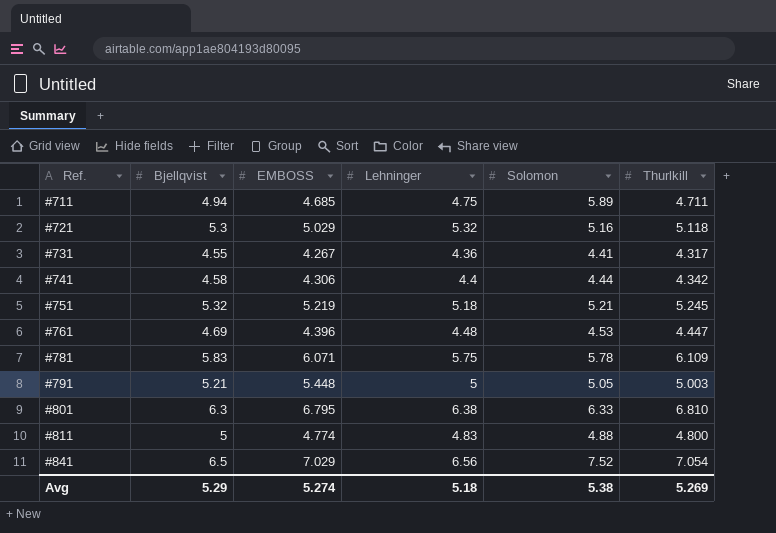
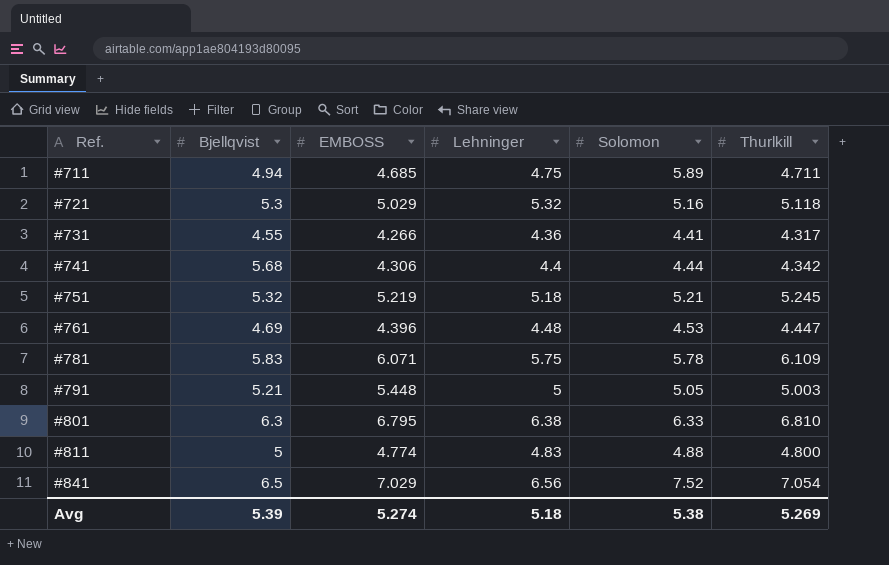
#731 | EMBOSS: 4.267 -> 4.266
#741 | Bjellqvist: 4.58 -> 5.68
Avg | Bjellqvist: 5.29 -> 5.39

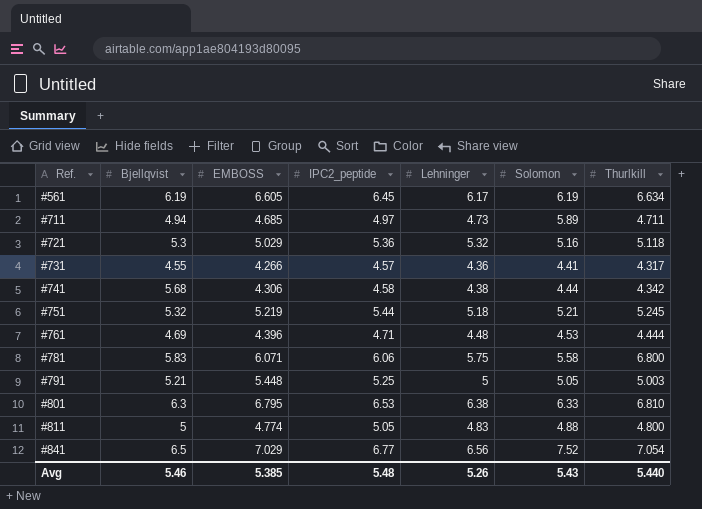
column IPC2_peptide | position: none -> 4
row #561: none -> 6.19 | 6.605 | 6.45 | 6.17 | 6.19 | 6.634
#711 | Lehninger: 4.75 -> 4.73
#741 | Lehninger: 4.4 -> 4.38
#761 | Thurlkill: 4.447 -> 4.444
#781 | Solomon: 5.78 -> 5.58
#781 | Thurlkill: 6.109 -> 6.800
Avg | Bjellqvist: 5.39 -> 5.46
Avg | EMBOSS: 5.274 -> 5.385
Avg | Lehninger: 5.18 -> 5.26
Avg | Solomon: 5.38 -> 5.43
Avg | Thurlkill: 5.269 -> 5.440

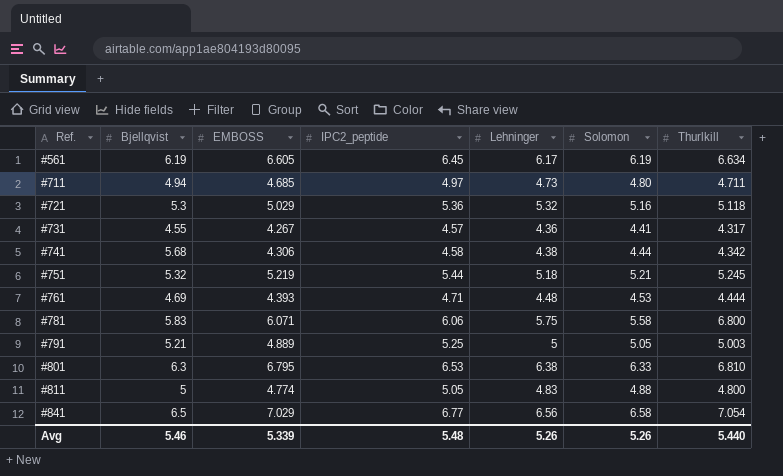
#711 | Solomon: 5.89 -> 4.80
#731 | EMBOSS: 4.266 -> 4.267
#761 | EMBOSS: 4.396 -> 4.393
#791 | EMBOSS: 5.448 -> 4.889
#841 | Solomon: 7.52 -> 6.58
Avg | EMBOSS: 5.385 -> 5.339
Avg | Solomon: 5.43 -> 5.26

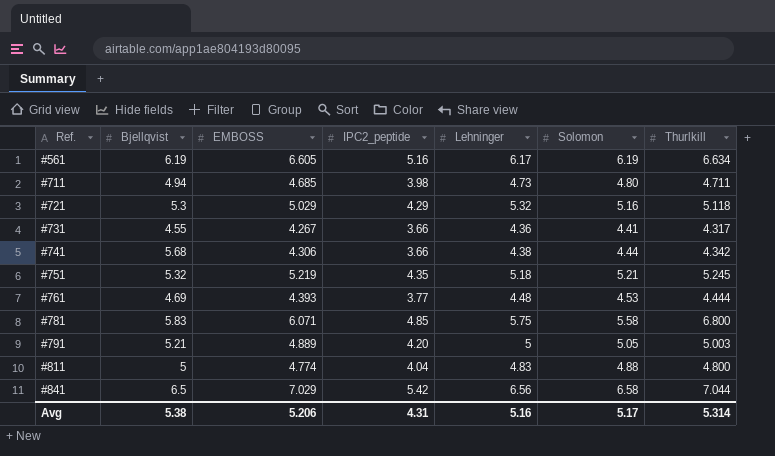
row #801: 6.3 | 6.795 | 6.53 | 6.38 | 6.33 | 6.810 -> none
#561 | IPC2_peptide: 6.45 -> 5.16
#711 | IPC2_peptide: 4.97 -> 3.98
#721 | IPC2_peptide: 5.36 -> 4.29
#731 | IPC2_peptide: 4.57 -> 3.66
#741 | IPC2_peptide: 4.58 -> 3.66
#751 | IPC2_peptide: 5.44 -> 4.35
#761 | IPC2_peptide: 4.71 -> 3.77
#781 | IPC2_peptide: 6.06 -> 4.85
#791 | IPC2_peptide: 5.25 -> 4.20
#811 | IPC2_peptide: 5.05 -> 4.04
#841 | IPC2_peptide: 6.77 -> 5.42
#841 | Thurlkill: 7.054 -> 7.044
Avg | Bjellqvist: 5.46 -> 5.38
Avg | EMBOSS: 5.339 -> 5.206
Avg | IPC2_peptide: 5.48 -> 4.31
Avg | Lehninger: 5.26 -> 5.16
Avg | Solomon: 5.26 -> 5.17
Avg | Thurlkill: 5.440 -> 5.314

